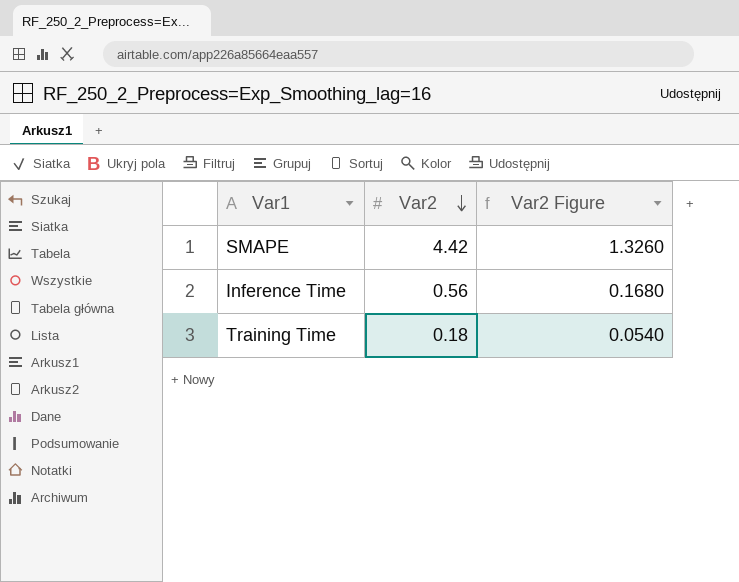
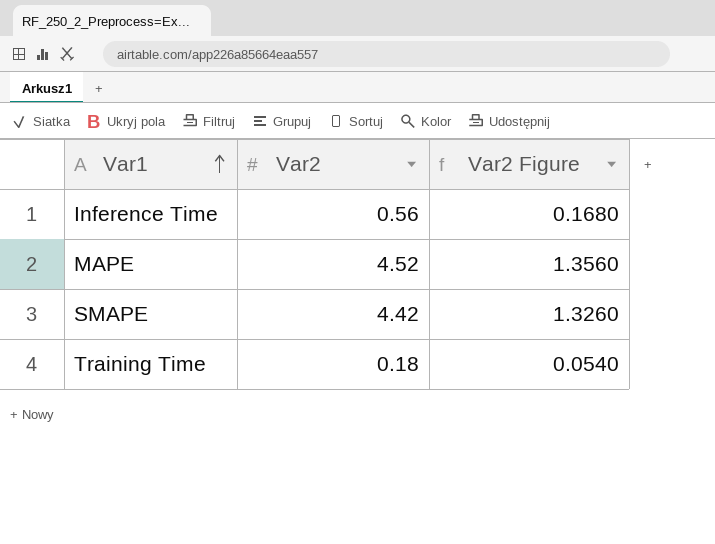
row order: Var2 descending -> Var1 ascending
row MAPE: none -> 4.52 | 1.3560

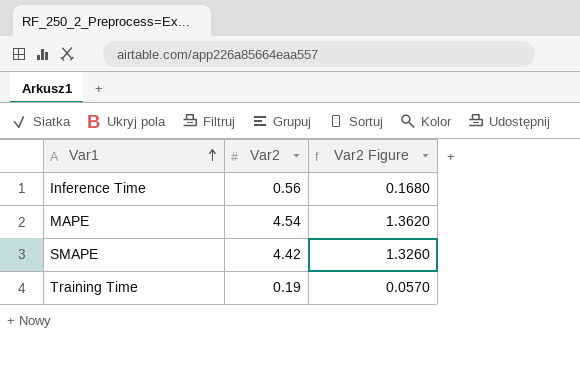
MAPE | Var2: 4.52 -> 4.54
MAPE | Var2 Figure: 1.3560 -> 1.3620
Training Time | Var2: 0.18 -> 0.19
Training Time | Var2 Figure: 0.0540 -> 0.0570

